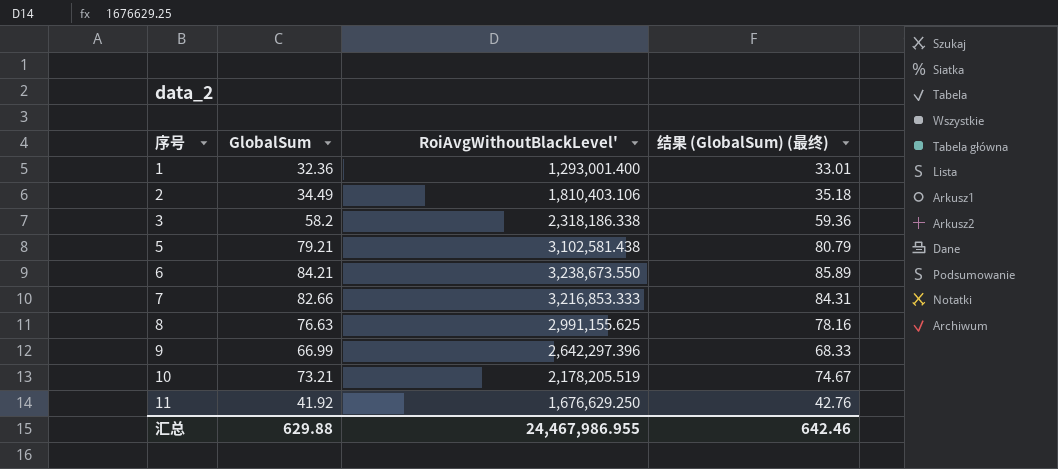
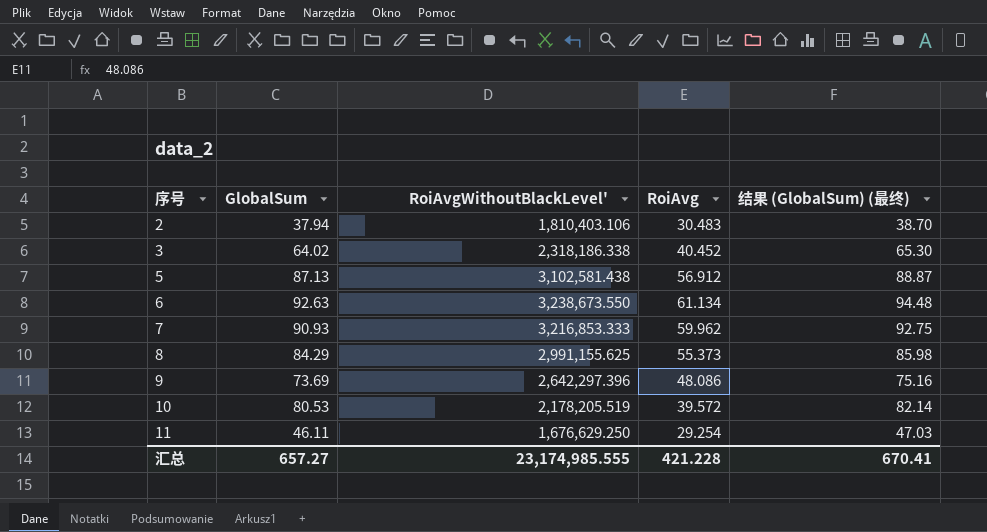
column RoiAvg | position: none -> 4
row 1: 32.36 | 1,293,001.400 | 33.01 -> none
2 | GlobalSum: 34.49 -> 37.94
2 | 结果 (GlobalSum) (最终): 35.18 -> 38.70
3 | GlobalSum: 58.2 -> 64.02
3 | 结果 (GlobalSum) (最终): 59.36 -> 65.30
5 | GlobalSum: 79.21 -> 87.13
5 | 结果 (GlobalSum) (最终): 80.79 -> 88.87
6 | GlobalSum: 84.21 -> 92.63
6 | 结果 (GlobalSum) (最终): 85.89 -> 94.48
7 | GlobalSum: 82.66 -> 90.93
7 | 结果 (GlobalSum) (最终): 84.31 -> 92.75
8 | GlobalSum: 76.63 -> 84.29
8 | 结果 (GlobalSum) (最终): 78.16 -> 85.98
9 | GlobalSum: 66.99 -> 73.69
9 | 结果 (GlobalSum) (最终): 68.33 -> 75.16
10 | GlobalSum: 73.21 -> 80.53
10 | 结果 (GlobalSum) (最终): 74.67 -> 82.14
11 | GlobalSum: 41.92 -> 46.11
11 | 结果 (GlobalSum) (最终): 42.76 -> 47.03
汇总 | GlobalSum: 629.88 -> 657.27
汇总 | RoiAvgWithoutBlackLevel': 24,467,986.955 -> 23,174,985.555
汇总 | 结果 (GlobalSum) (最终): 642.46 -> 670.41

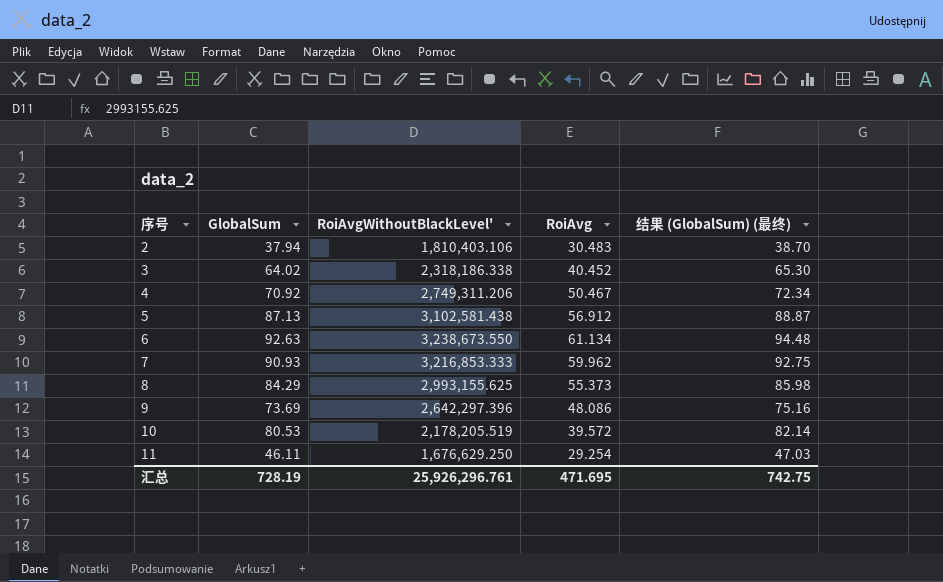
row 4: none -> 70.92 | 2,749,311.206 | 50.467 | 72.34
8 | RoiAvgWithoutBlackLevel': 2,991,155.625 -> 2,993,155.625
汇总 | GlobalSum: 657.27 -> 728.19
汇总 | RoiAvgWithoutBlackLevel': 23,174,985.555 -> 25,926,296.761
汇总 | RoiAvg: 421.228 -> 471.695
汇总 | 结果 (GlobalSum) (最终): 670.41 -> 742.75

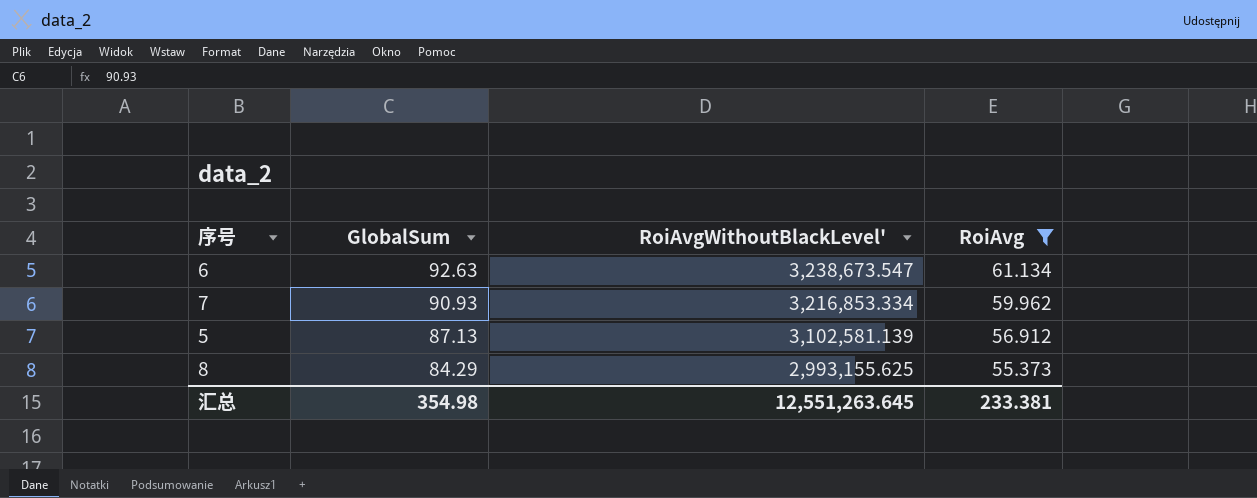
filter: none -> RoiAvg >= 55.373
row order: 序号 ascending -> GlobalSum descending
column 结果 (GlobalSum) (最终) | formula: [GlobalSum] * 1.02 -> none
6 | RoiAvgWithoutBlackLevel': 3,238,673.550 -> 3,238,673.547
7 | RoiAvgWithoutBlackLevel': 3,216,853.333 -> 3,216,853.334
5 | RoiAvgWithoutBlackLevel': 3,102,581.438 -> 3,102,581.139
汇总 | GlobalSum: 728.19 -> 354.98
汇总 | RoiAvgWithoutBlackLevel': 25,926,296.761 -> 12,551,263.645
汇总 | RoiAvg: 471.695 -> 233.381

